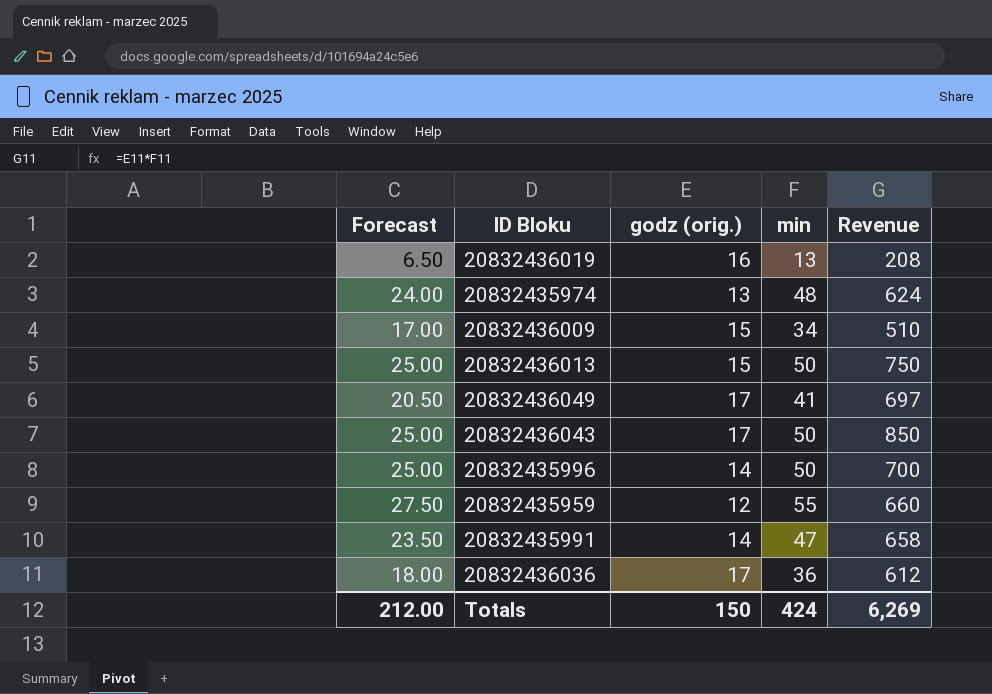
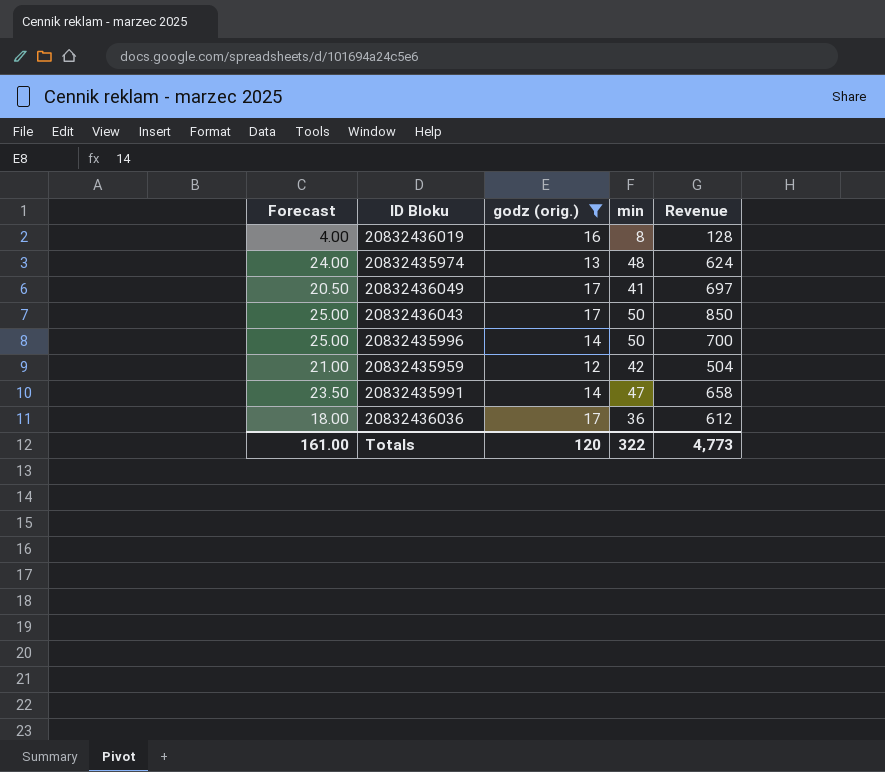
filter: none -> godz (orig.) != 15
20832436019 | Forecast: 6.50 -> 4.00
20832436019 | min: 13 -> 8
20832436019 | Revenue: 208 -> 128
20832435959 | Forecast: 27.50 -> 21.00
20832435959 | min: 55 -> 42
20832435959 | Revenue: 660 -> 504
Totals | Forecast: 212.00 -> 161.00
Totals | godz (orig.): 150 -> 120
Totals | min: 424 -> 322
Totals | Revenue: 6,269 -> 4,773

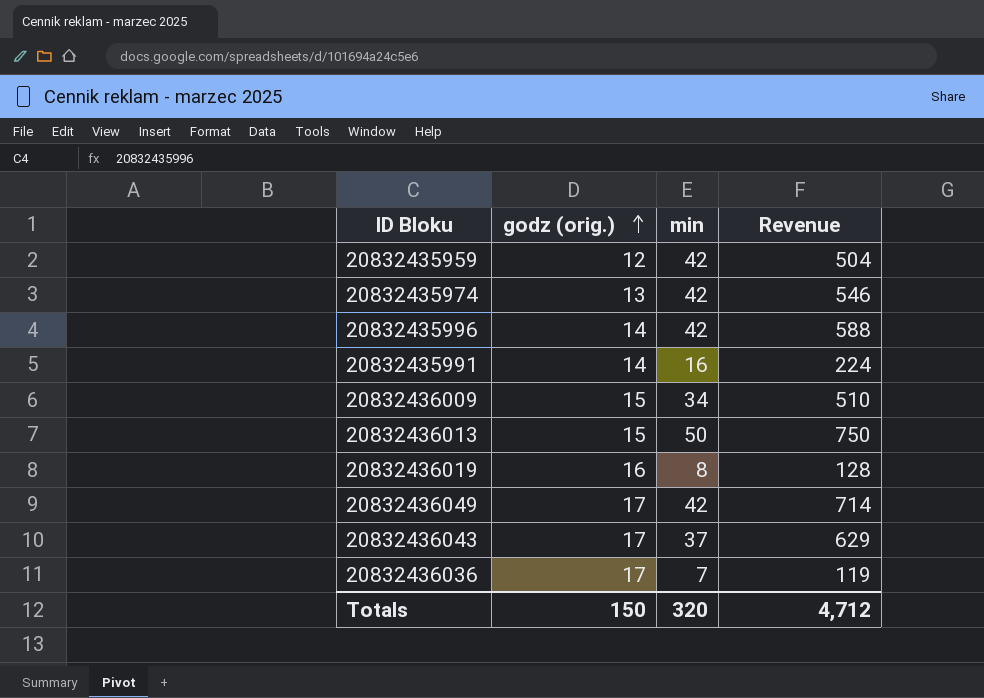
filter: godz (orig.) != 15 -> none
row order: none -> godz (orig.) ascending
column Forecast | formula: [min] * 0.5 -> none
20832435974 | min: 48 -> 42
20832435974 | Revenue: 624 -> 546
20832435996 | min: 50 -> 42
20832435996 | Revenue: 700 -> 588
20832435991 | min: 47 -> 16
20832435991 | Revenue: 658 -> 224
20832436049 | min: 41 -> 42
20832436049 | Revenue: 697 -> 714
20832436043 | min: 50 -> 37
20832436043 | Revenue: 850 -> 629
20832436036 | min: 36 -> 7
20832436036 | Revenue: 612 -> 119
Totals | godz (orig.): 120 -> 150
Totals | min: 322 -> 320
Totals | Revenue: 4,773 -> 4,712

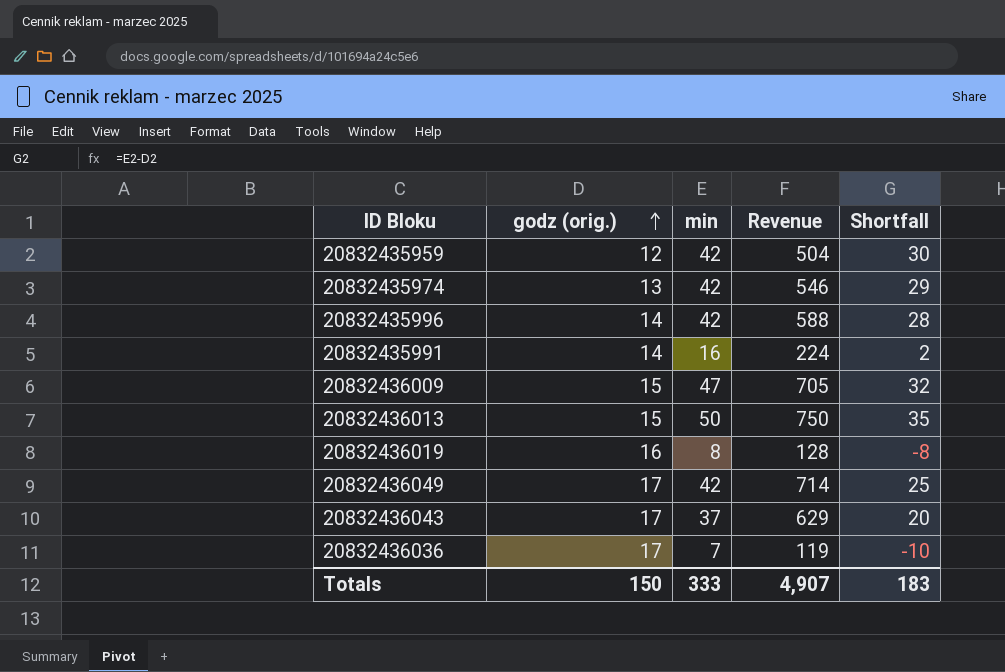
column Shortfall | formula: none -> [min] - [godz (orig.)]
20832436009 | min: 34 -> 47
20832436009 | Revenue: 510 -> 705
Totals | min: 320 -> 333
Totals | Revenue: 4,712 -> 4,907

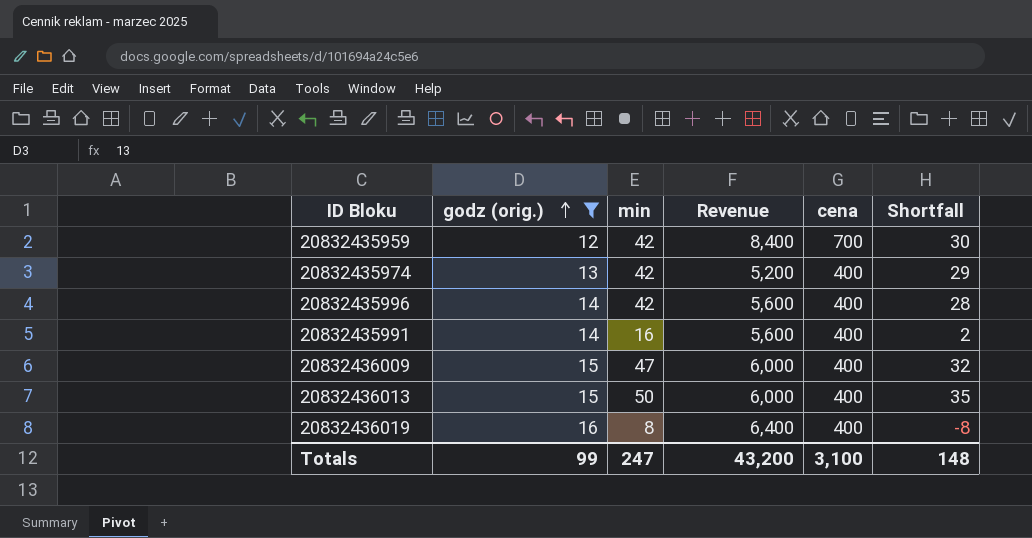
filter: none -> godz (orig.) != 17
column Revenue | formula: [godz (orig.)] * [min] -> [godz (orig.)] * [cena]
column cena | position: none -> 5
Totals | godz (orig.): 150 -> 99
Totals | min: 333 -> 247
Totals | Revenue: 4,907 -> 43,200
Totals | Shortfall: 183 -> 148

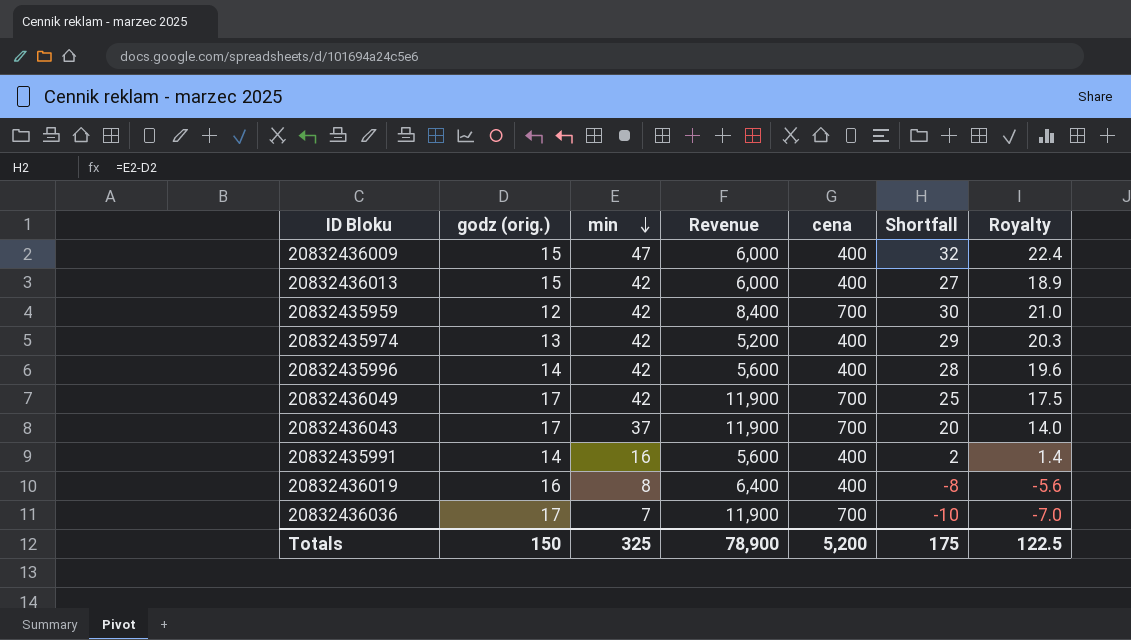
filter: godz (orig.) != 17 -> none
row order: godz (orig.) ascending -> min descending
column Royalty | formula: none -> [Shortfall] * 0.7
20832436013 | min: 50 -> 42
20832436013 | Shortfall: 35 -> 27
Totals | godz (orig.): 99 -> 150
Totals | min: 247 -> 325
Totals | Revenue: 43,200 -> 78,900
Totals | cena: 3,100 -> 5,200
Totals | Shortfall: 148 -> 175

